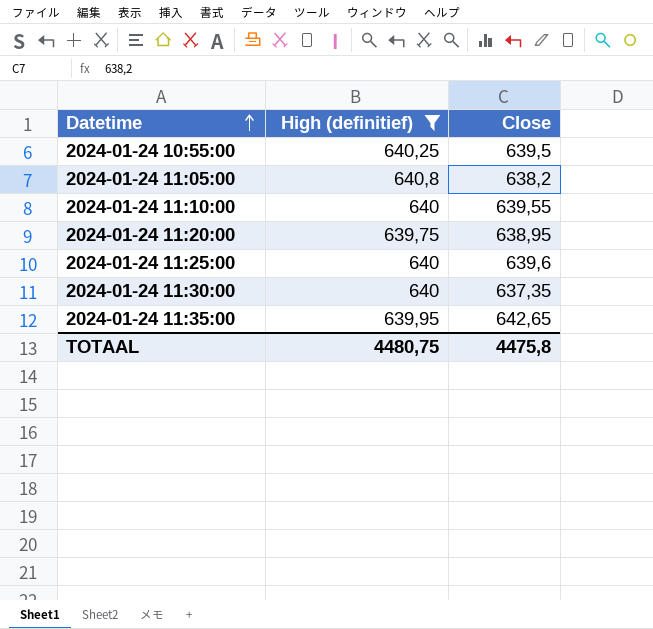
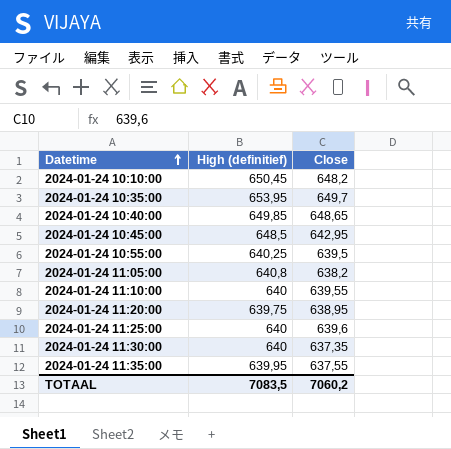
filter: High (definitief) <= 640,8 -> none
2024-01-24 11:35:00 | Close: 642,65 -> 637,55
TOTAAL | High (definitief): 4480,75 -> 7083,5
TOTAAL | Close: 4475,8 -> 7060,2

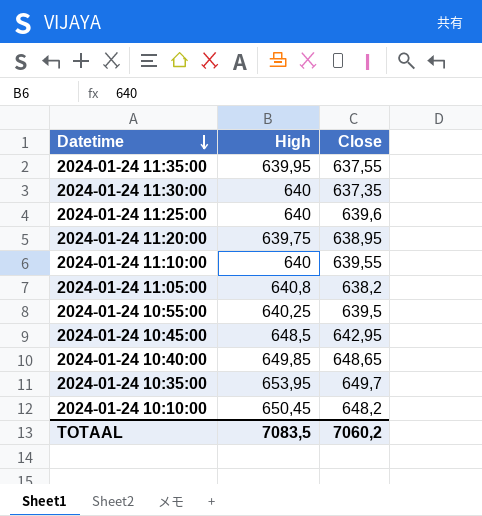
row order: Datetime ascending -> Datetime descending
column name: High (definitief) -> High

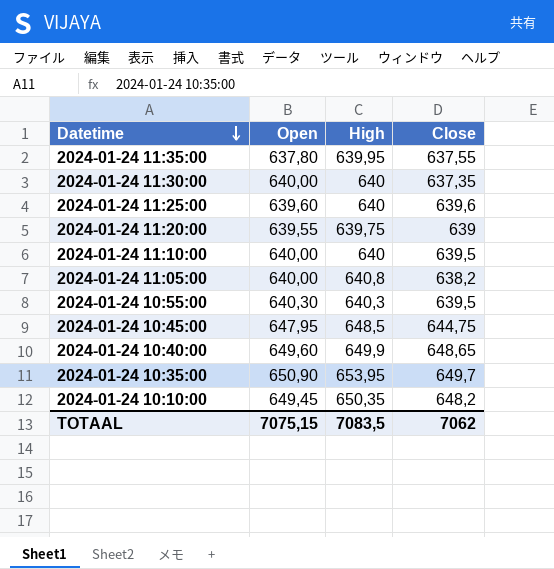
column Open | position: none -> 2
2024-01-24 11:20:00 | Close: 638,95 -> 639
2024-01-24 11:10:00 | Close: 639,55 -> 639,5
2024-01-24 10:55:00 | High: 640,25 -> 640,3
2024-01-24 10:45:00 | Close: 642,95 -> 644,75
2024-01-24 10:40:00 | High: 649,85 -> 649,9
2024-01-24 10:10:00 | High: 650,45 -> 650,35
TOTAAL | Close: 7060,2 -> 7062

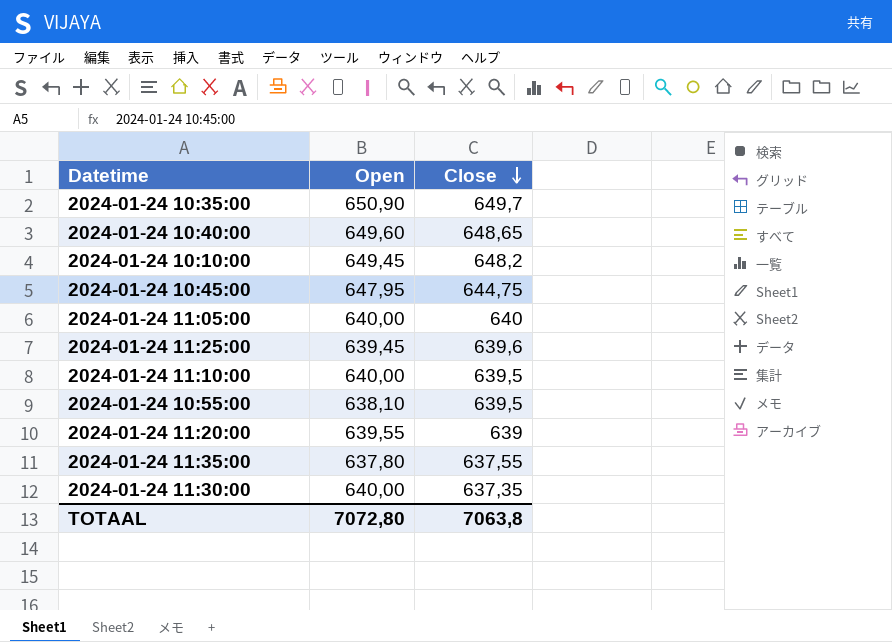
row order: Datetime descending -> Close descending
column High | position: 3 -> none
2024-01-24 11:05:00 | Close: 638,2 -> 640
2024-01-24 11:25:00 | Open: 639,60 -> 639,45
2024-01-24 10:55:00 | Open: 640,30 -> 638,10
TOTAAL | Open: 7075,15 -> 7072,80
TOTAAL | Close: 7062 -> 7063,8

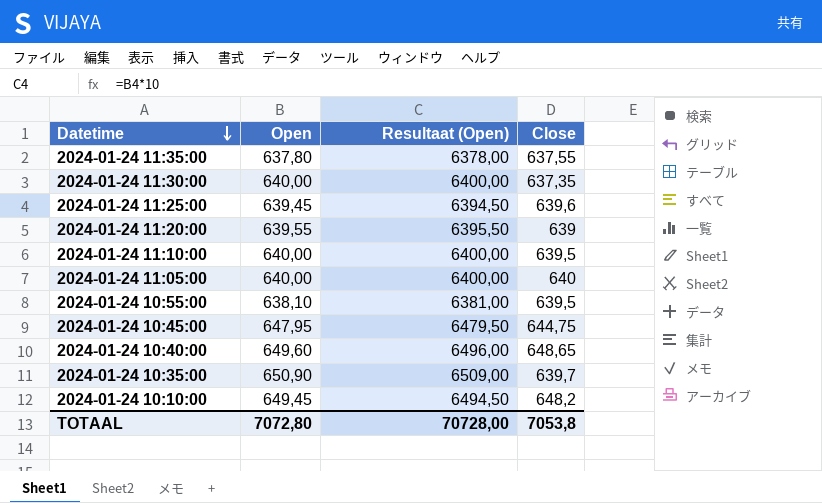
row order: Close descending -> Datetime descending
column Resultaat (Open) | formula: none -> [Open] * 10
2024-01-24 10:35:00 | Close: 649,7 -> 639,7
TOTAAL | Close: 7063,8 -> 7053,8

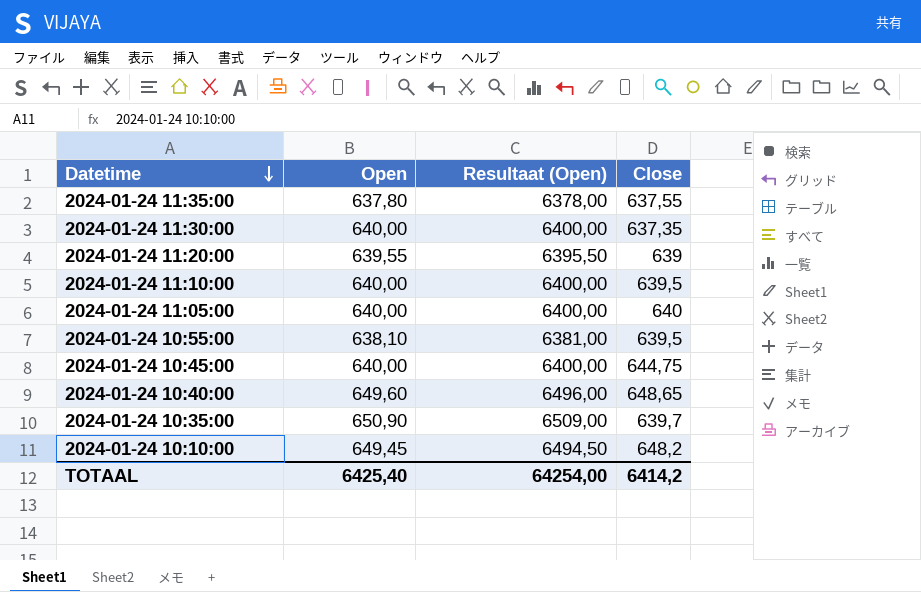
row 2024-01-24 11:25:00: 639,45 | 6394,50 | 639,6 -> none
2024-01-24 10:45:00 | Open: 647,95 -> 640,00
2024-01-24 10:45:00 | Resultaat (Open): 6479,50 -> 6400,00
TOTAAL | Open: 7072,80 -> 6425,40
TOTAAL | Resultaat (Open): 70728,00 -> 64254,00
TOTAAL | Close: 7053,8 -> 6414,2

